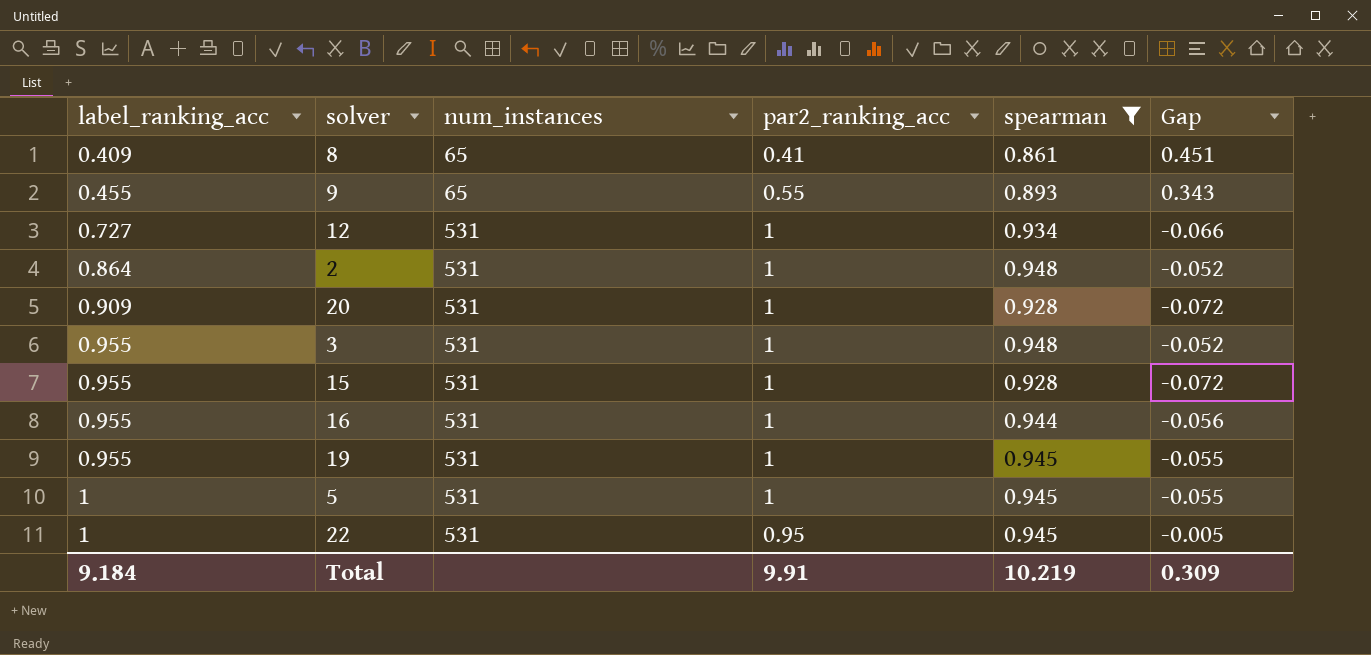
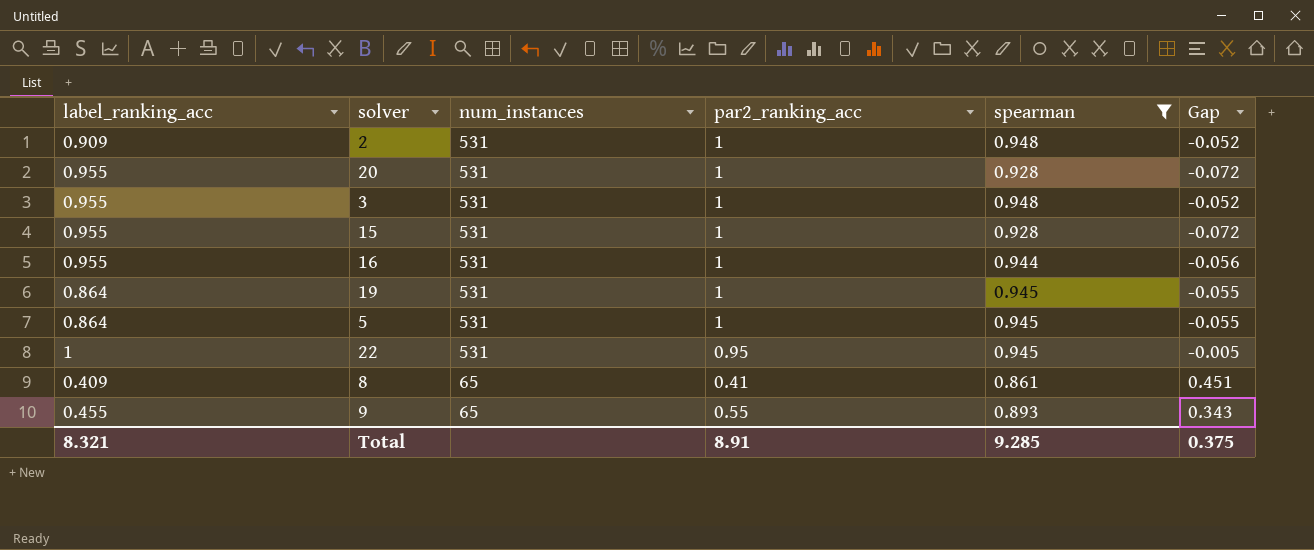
row order: label_ranking_acc ascending -> num_instances descending
row 12: 0.727 | 531 | 1 | 0.934 | -0.066 -> none
2 | label_ranking_acc: 0.864 -> 0.909
20 | label_ranking_acc: 0.909 -> 0.955
19 | label_ranking_acc: 0.955 -> 0.864
5 | label_ranking_acc: 1 -> 0.864
Total | label_ranking_acc: 9.184 -> 8.321
Total | par2_ranking_acc: 9.91 -> 8.91
Total | spearman: 10.219 -> 9.285
Total | Gap: 0.309 -> 0.375

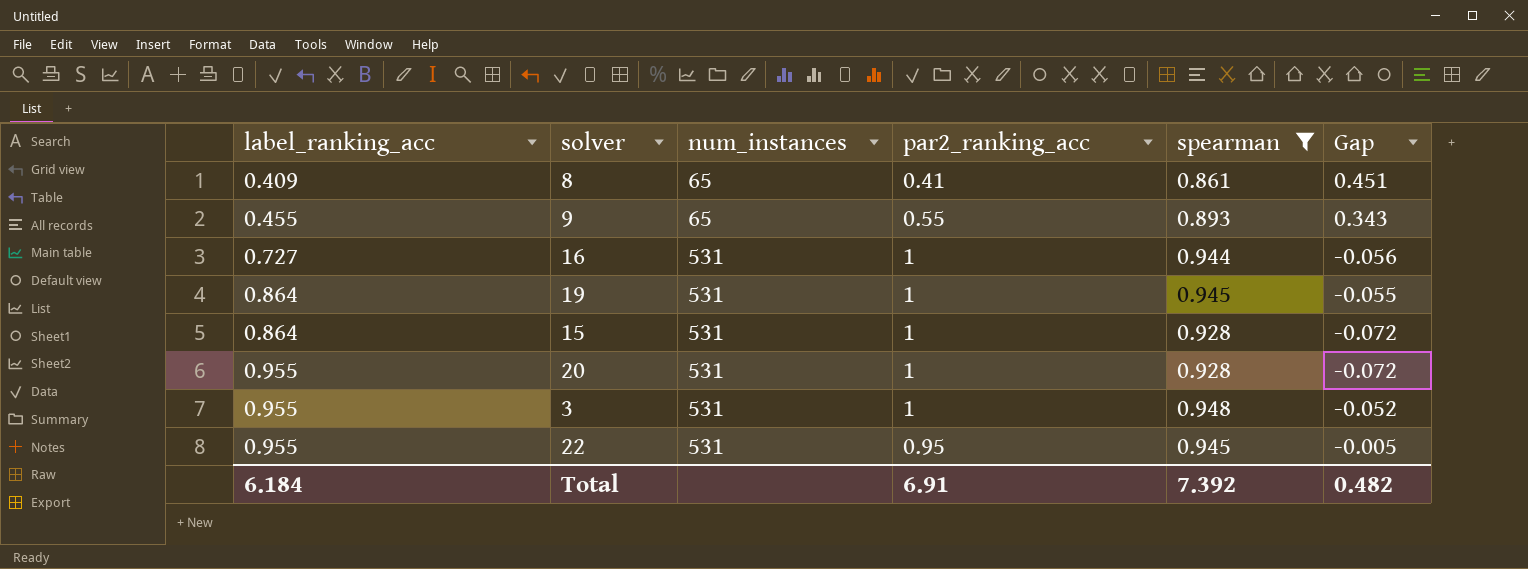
row order: num_instances descending -> label_ranking_acc ascending
row 2: 0.909 | 531 | 1 | 0.948 | -0.052 -> none
row 5: 0.864 | 531 | 1 | 0.945 | -0.055 -> none
16 | label_ranking_acc: 0.955 -> 0.727
15 | label_ranking_acc: 0.955 -> 0.864
22 | label_ranking_acc: 1 -> 0.955
Total | label_ranking_acc: 8.321 -> 6.184
Total | par2_ranking_acc: 8.91 -> 6.91
Total | spearman: 9.285 -> 7.392
Total | Gap: 0.375 -> 0.482

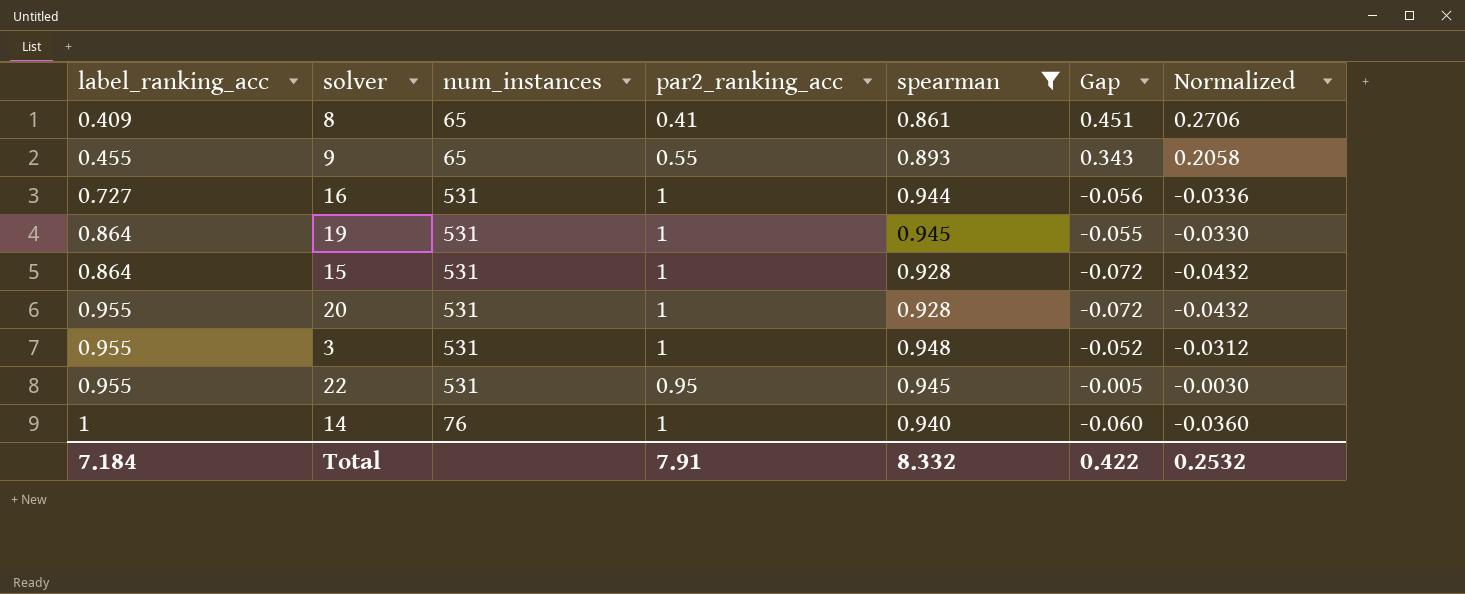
column Normalized | formula: none -> [Gap] * 0.6
row 14: none -> 1 | 76 | 1 | 0.940 | -0.060 | -0.0360
Total | label_ranking_acc: 6.184 -> 7.184
Total | par2_ranking_acc: 6.91 -> 7.91
Total | spearman: 7.392 -> 8.332
Total | Gap: 0.482 -> 0.422

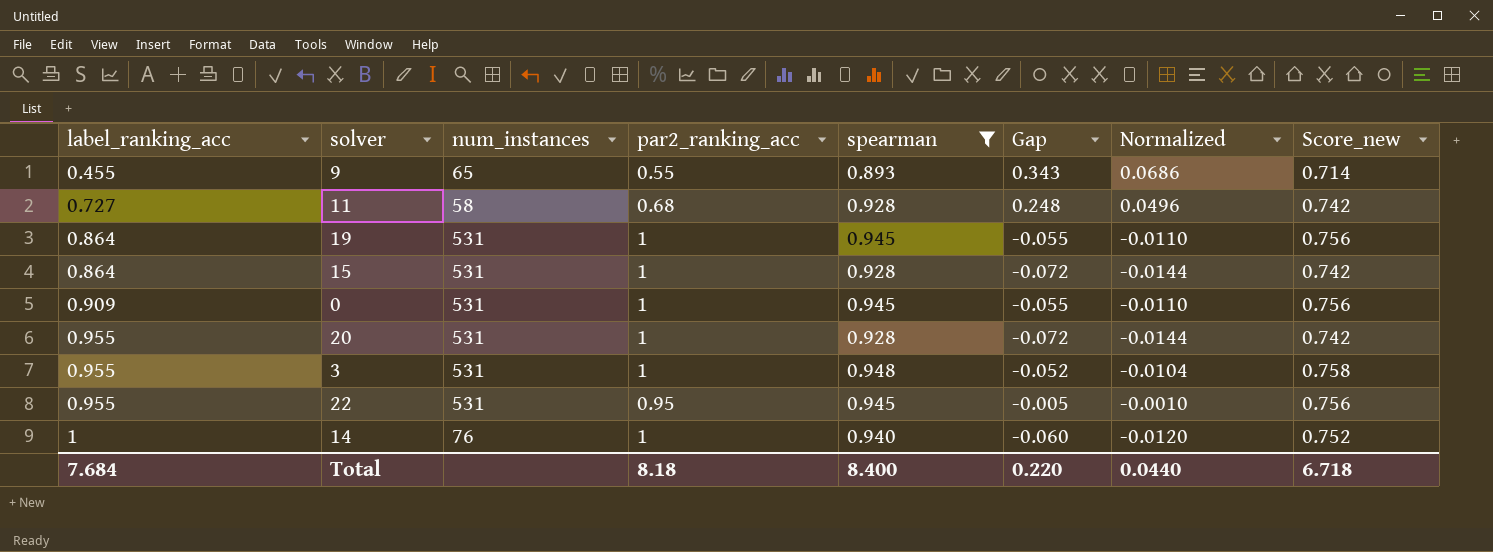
column Normalized | formula: [Gap] * 0.6 -> [Gap] * 0.2
column Score_new | formula: none -> [spearman] * 0.8
row 8: 0.409 | 65 | 0.41 | 0.861 | 0.451 | 0.2706 -> none
row 16: 0.727 | 531 | 1 | 0.944 | -0.056 | -0.0336 -> none
row 11: none -> 0.727 | 58 | 0.68 | 0.928 | 0.248 | 0.0496 | 0.742
row 0: none -> 0.909 | 531 | 1 | 0.945 | -0.055 | -0.0110 | 0.756
Total | label_ranking_acc: 7.184 -> 7.684
Total | par2_ranking_acc: 7.91 -> 8.18
Total | spearman: 8.332 -> 8.400
Total | Gap: 0.422 -> 0.220
Total | Normalized: 0.2532 -> 0.0440

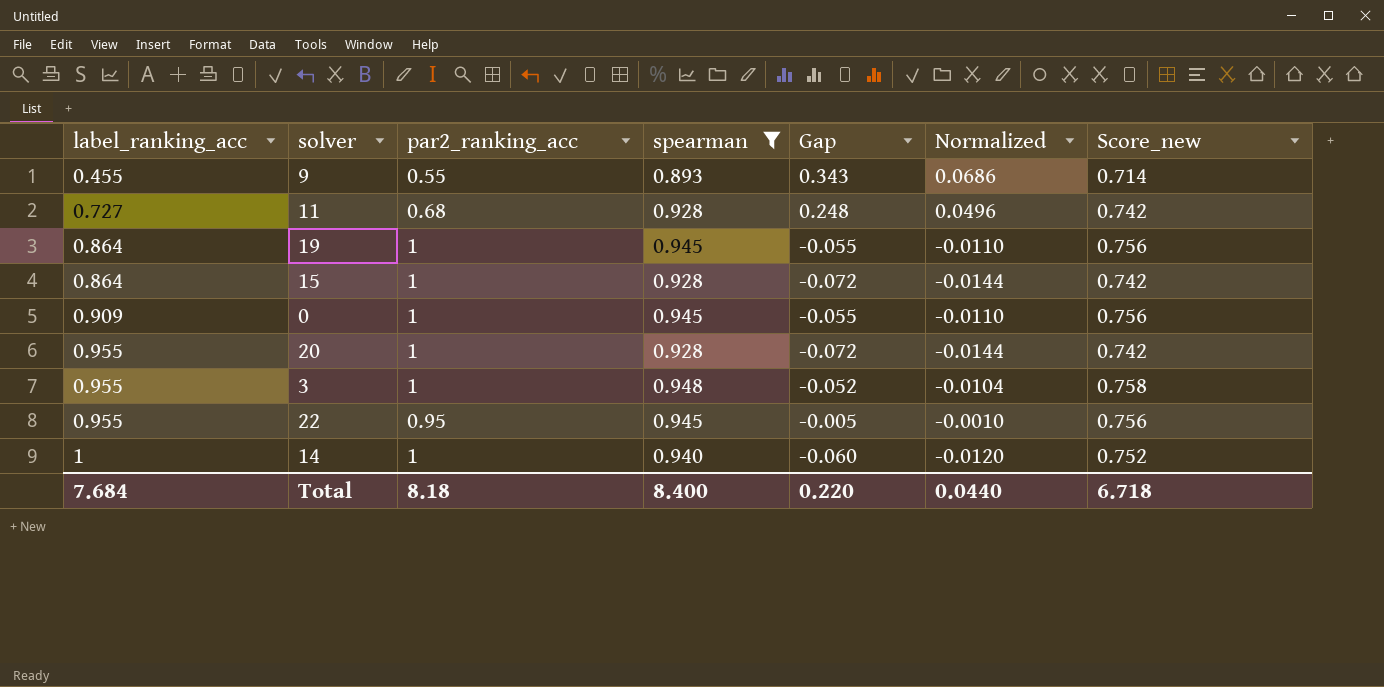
column num_instances | position: 3 -> none

